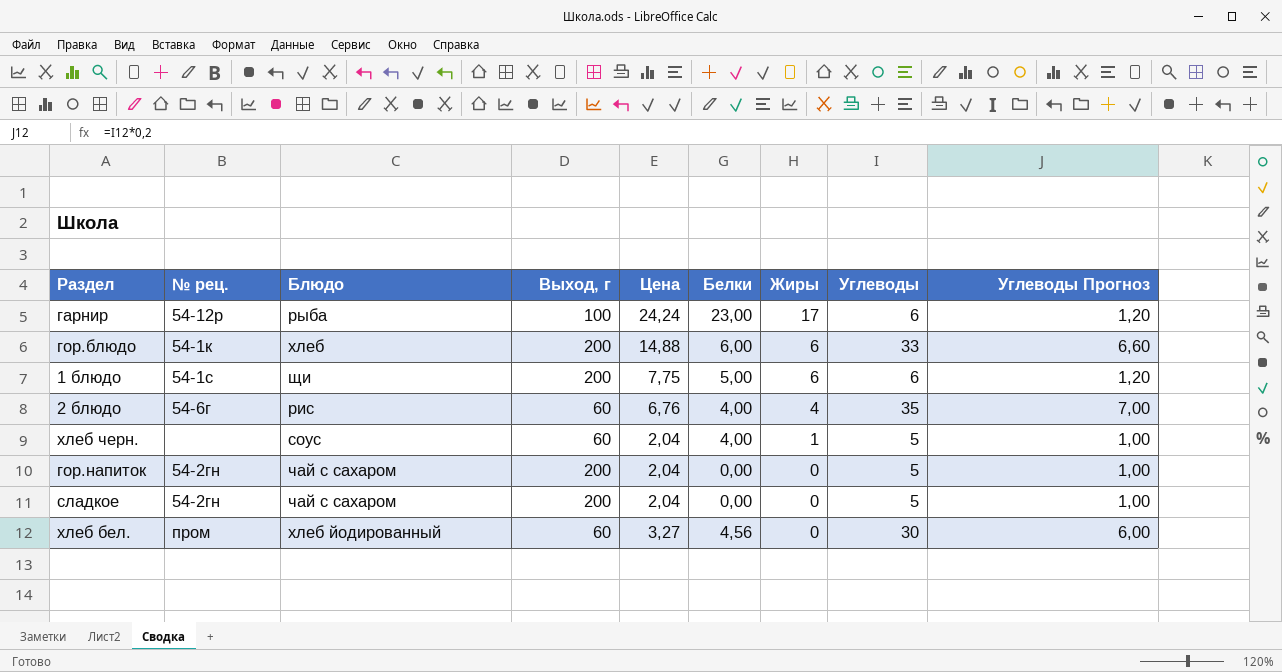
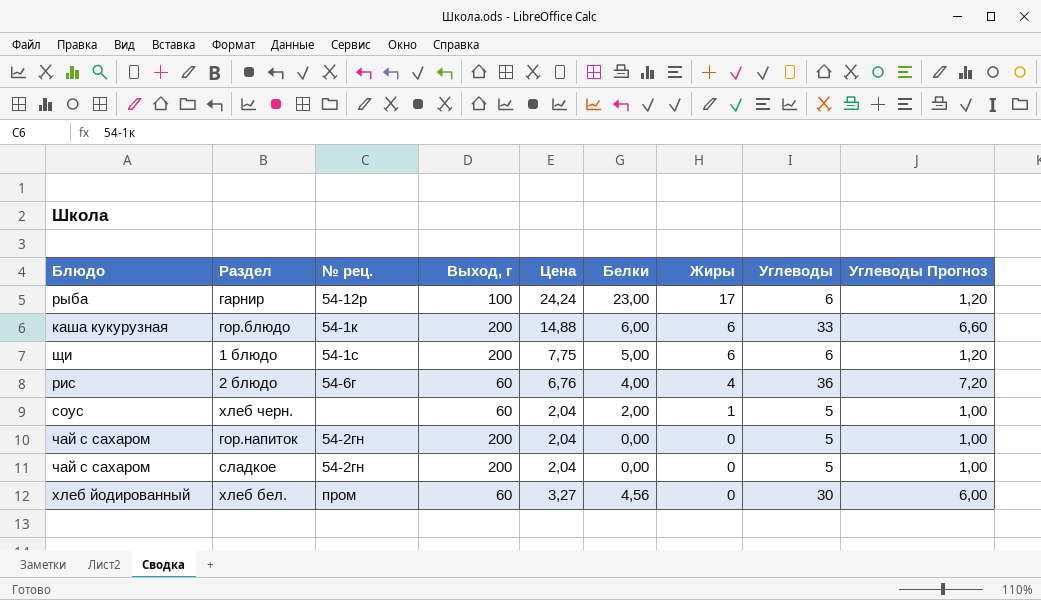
column Блюдо | position: 3 -> 1
гор.блюдо | Блюдо: хлеб -> каша кукурузная
2 блюдо | Углеводы: 35 -> 36
2 блюдо | Углеводы Прогноз: 7,00 -> 7,20
хлеб черн. | Белки: 4,00 -> 2,00

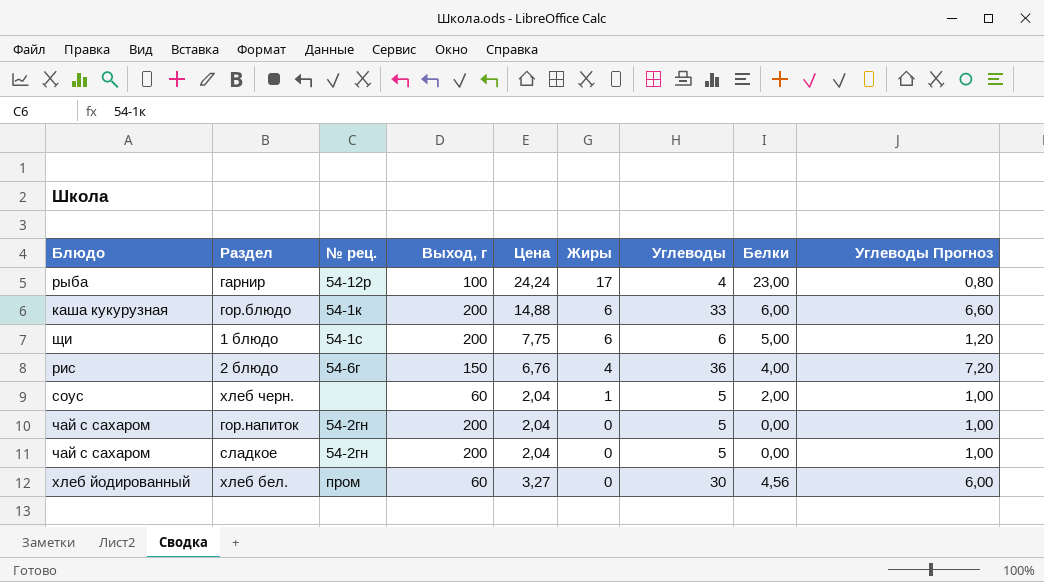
column Белки | position: 6 -> 8
гарнир | Углеводы: 6 -> 4
гарнир | Углеводы Прогноз: 1,20 -> 0,80
2 блюдо | Выход, г: 60 -> 150

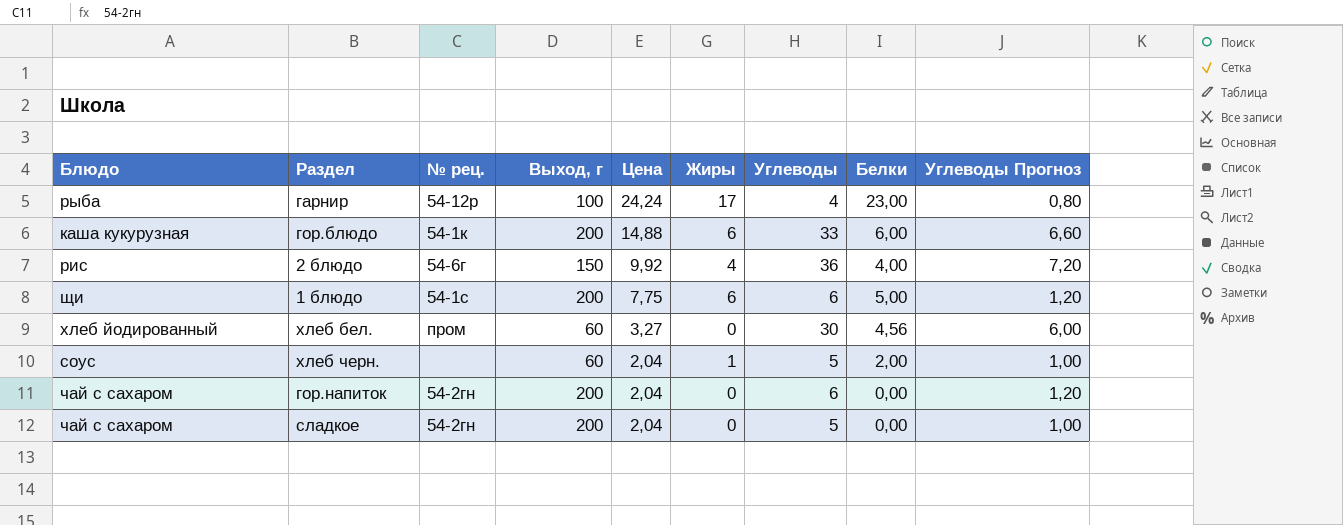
row order: Жиры descending -> Цена descending
2 блюдо | Цена: 6,76 -> 9,92
гор.напиток | Углеводы: 5 -> 6
гор.напиток | Углеводы Прогноз: 1,00 -> 1,20

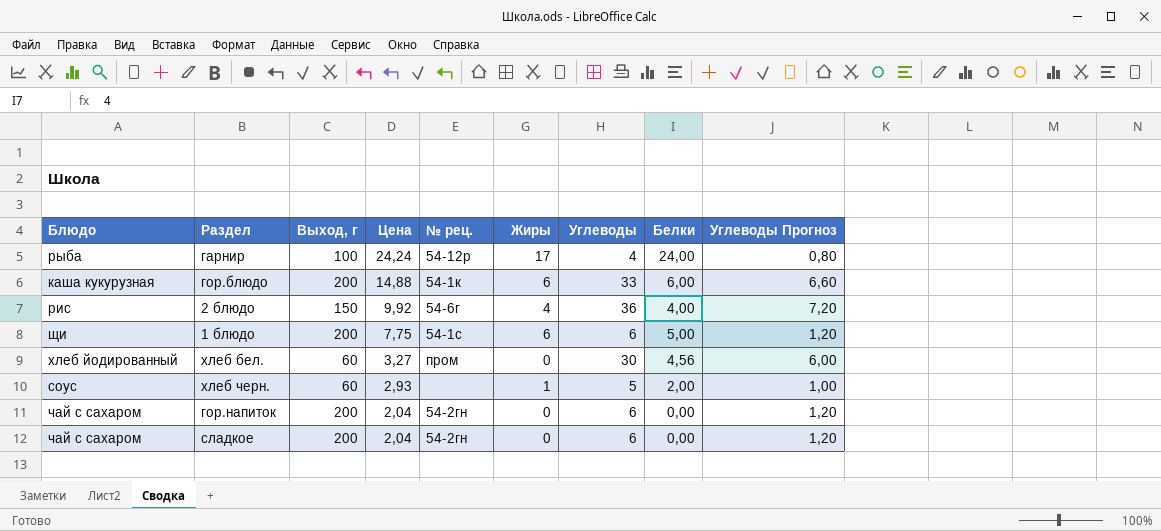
column № рец. | position: 3 -> 5
гарнир | Белки: 23,00 -> 24,00
хлеб черн. | Цена: 2,04 -> 2,93
сладкое | Углеводы: 5 -> 6
сладкое | Углеводы Прогноз: 1,00 -> 1,20

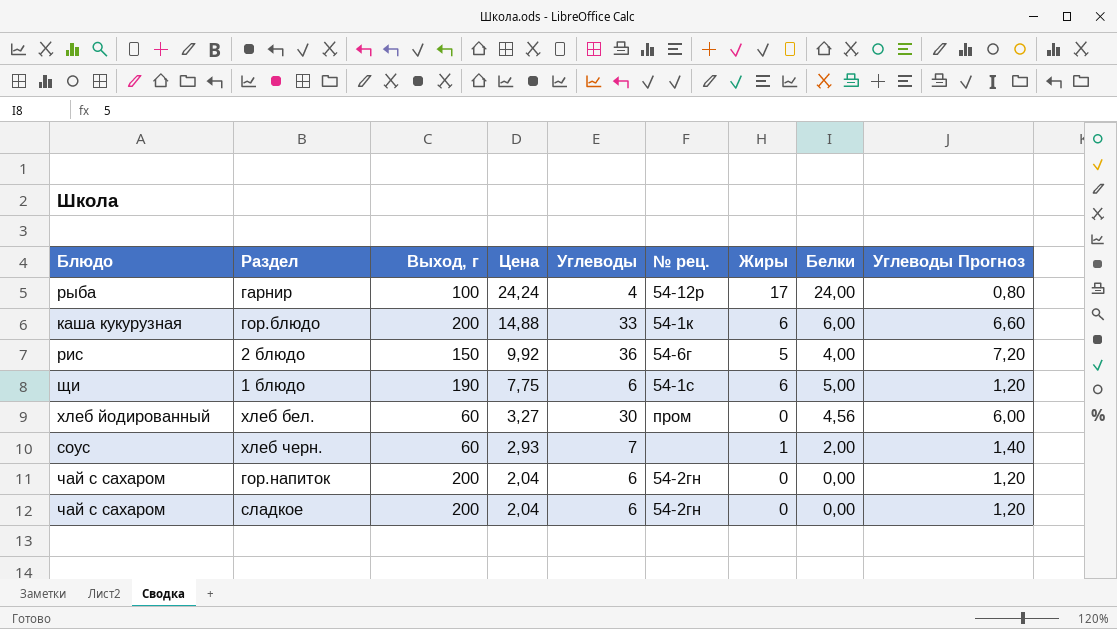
column Углеводы | position: 7 -> 5
2 блюдо | Жиры: 4 -> 5
1 блюдо | Выход, г: 200 -> 190
хлеб черн. | Углеводы: 5 -> 7
хлеб черн. | Углеводы Прогноз: 1,00 -> 1,40

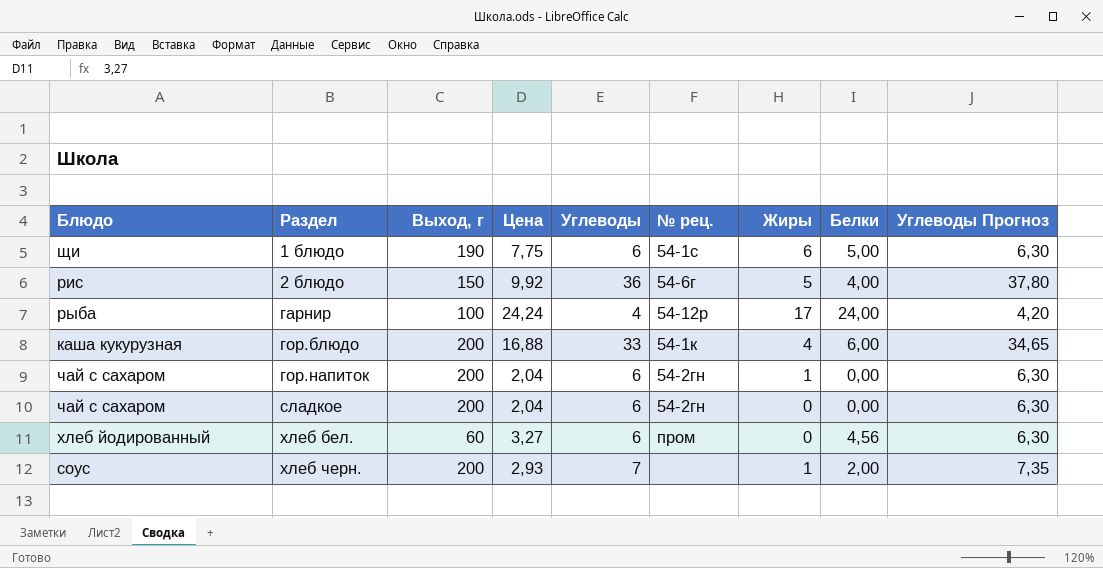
row order: Цена descending -> Раздел ascending
column Углеводы Прогноз | formula: [Углеводы] * 0,2 -> [Углеводы] * 1,05
гор.блюдо | Цена: 14,88 -> 16,88
гор.блюдо | Жиры: 6 -> 4
гор.напиток | Жиры: 0 -> 1
хлеб бел. | Углеводы: 30 -> 6
хлеб черн. | Выход, г: 60 -> 200

